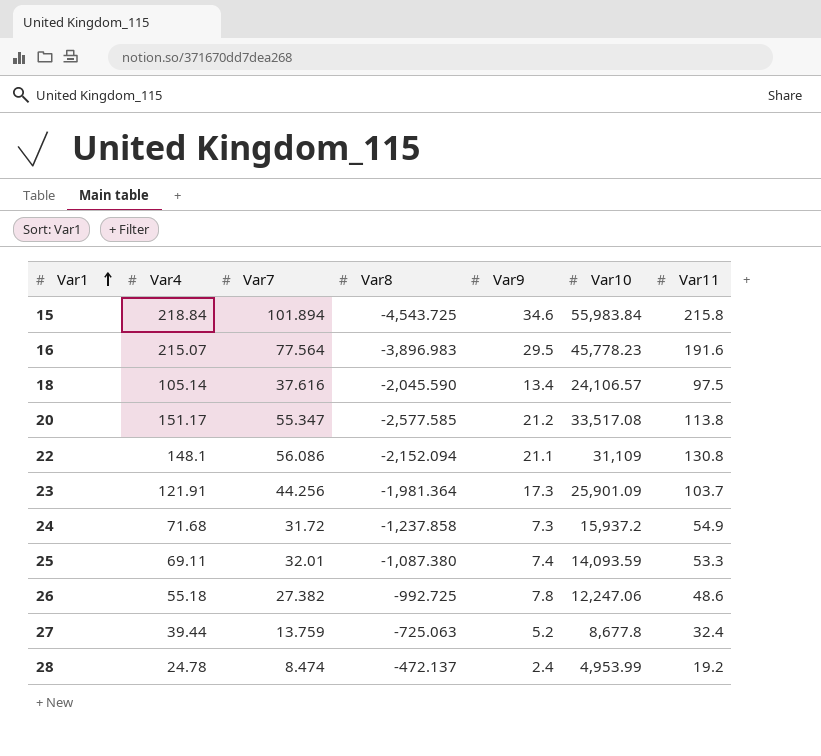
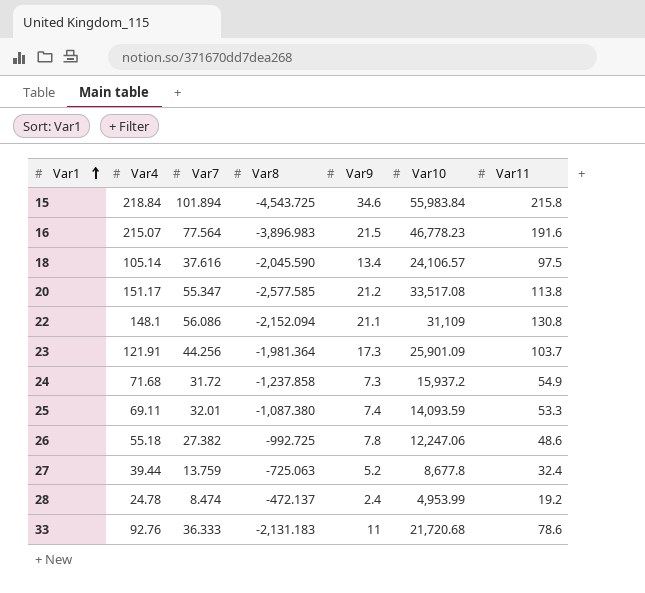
16 | Var9: 29.5 -> 21.5
16 | Var10: 45,778.23 -> 46,778.23
row 33: none -> 92.76 | 36.333 | -2,131.183 | 11 | 21,720.68 | 78.6

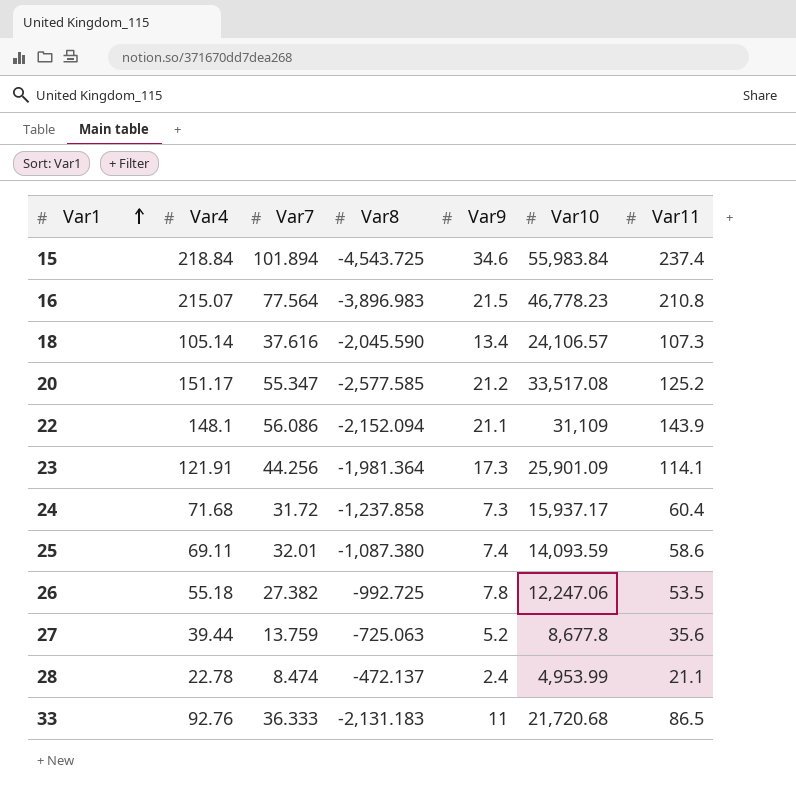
15 | Var11: 215.8 -> 237.4
16 | Var11: 191.6 -> 210.8
18 | Var11: 97.5 -> 107.3
20 | Var11: 113.8 -> 125.2
22 | Var11: 130.8 -> 143.9
23 | Var11: 103.7 -> 114.1
24 | Var10: 15,937.2 -> 15,937.17
24 | Var11: 54.9 -> 60.4
25 | Var11: 53.3 -> 58.6
26 | Var11: 48.6 -> 53.5
27 | Var11: 32.4 -> 35.6
28 | Var4: 24.78 -> 22.78
28 | Var11: 19.2 -> 21.1
33 | Var11: 78.6 -> 86.5

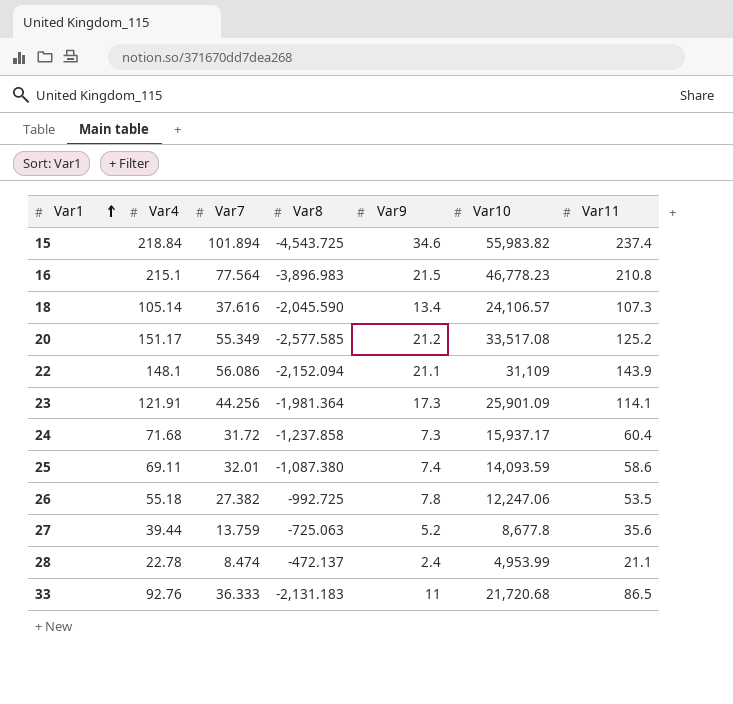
15 | Var10: 55,983.84 -> 55,983.82
16 | Var4: 215.07 -> 215.1
20 | Var7: 55.347 -> 55.349

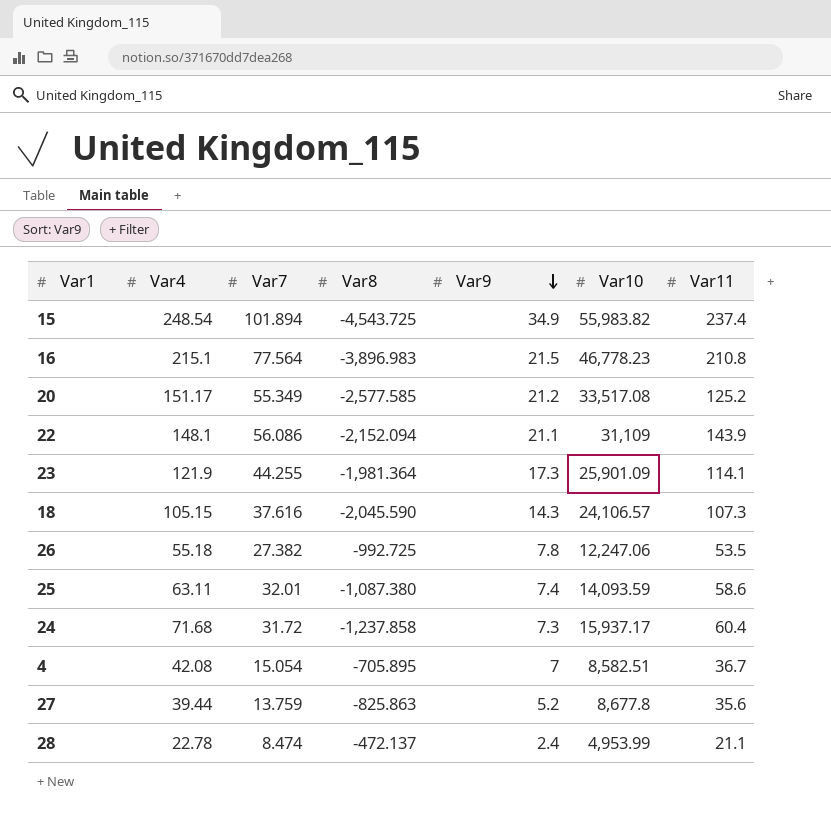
row order: Var1 ascending -> Var9 descending
row 33: 92.76 | 36.333 | -2,131.183 | 11 | 21,720.68 | 86.5 -> none
15 | Var4: 218.84 -> 248.54
15 | Var9: 34.6 -> 34.9
23 | Var4: 121.91 -> 121.9
23 | Var7: 44.256 -> 44.255
18 | Var4: 105.14 -> 105.15
18 | Var9: 13.4 -> 14.3
25 | Var4: 69.11 -> 63.11
row 4: none -> 42.08 | 15.054 | -705.895 | 7 | 8,582.51 | 36.7
27 | Var8: -725.063 -> -825.863

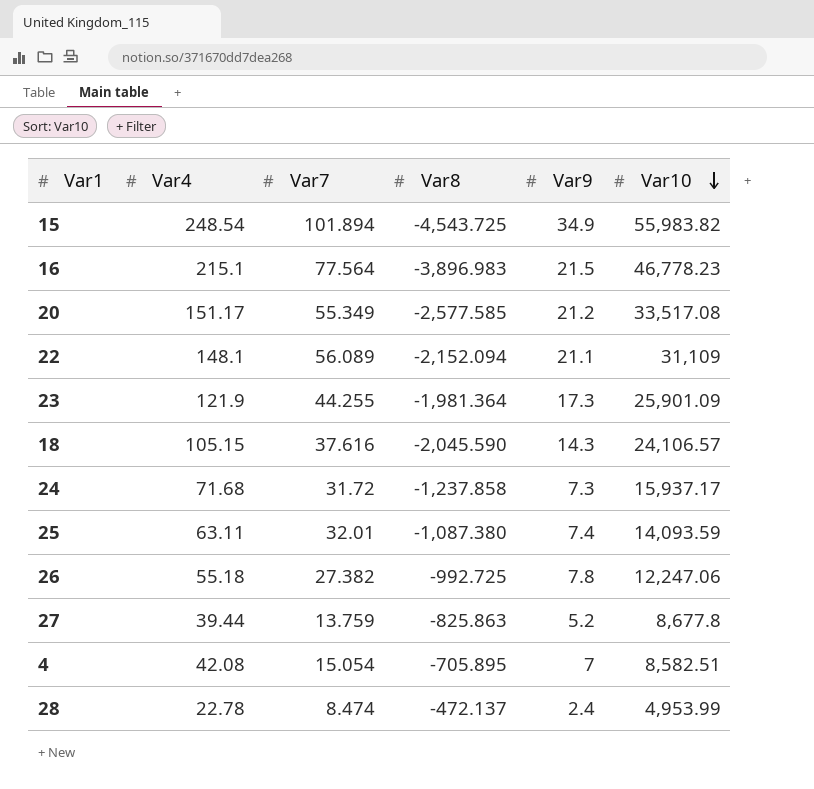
row order: Var9 descending -> Var10 descending
column Var11 | position: 7 -> none
22 | Var7: 56.086 -> 56.089

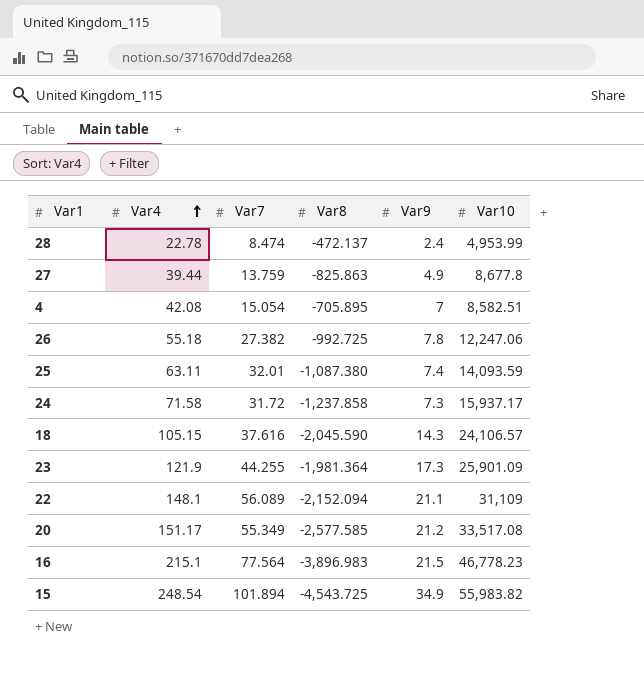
row order: Var10 descending -> Var4 ascending
27 | Var9: 5.2 -> 4.9
24 | Var4: 71.68 -> 71.58

